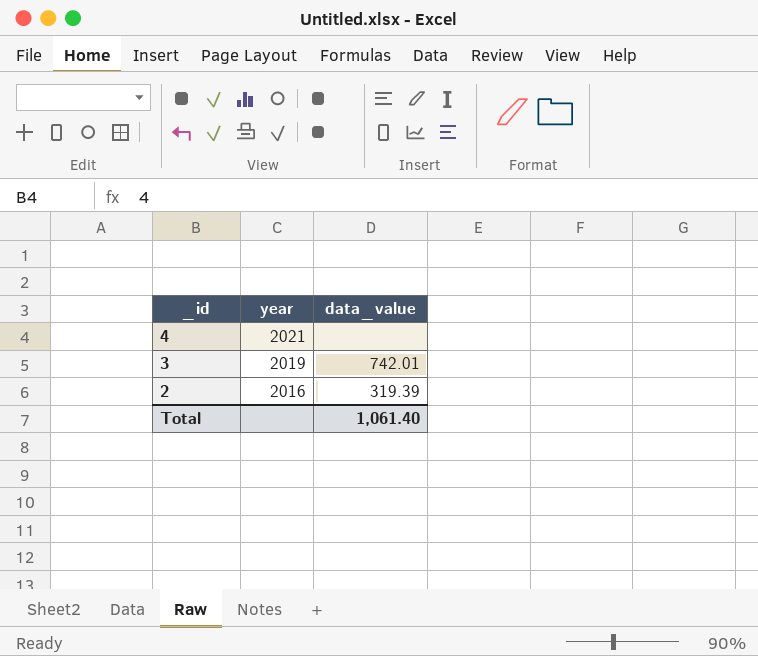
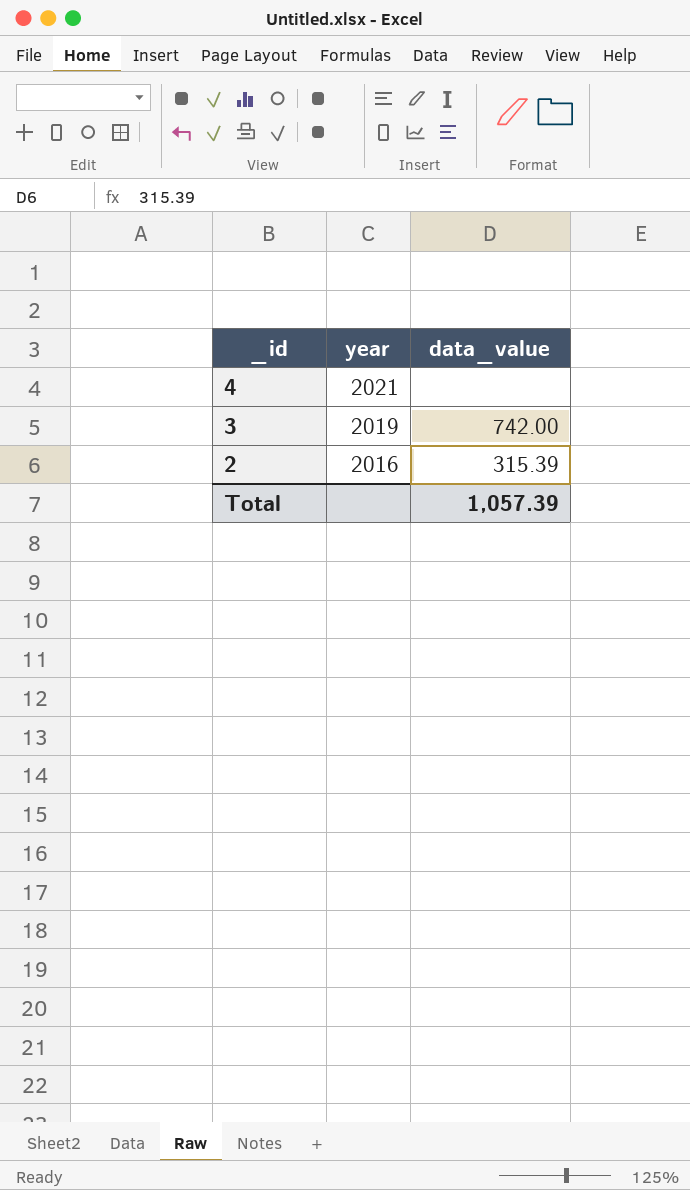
3 | data_value: 742.01 -> 742.00
2 | data_value: 319.39 -> 315.39
Total | data_value: 1,061.40 -> 1,057.39

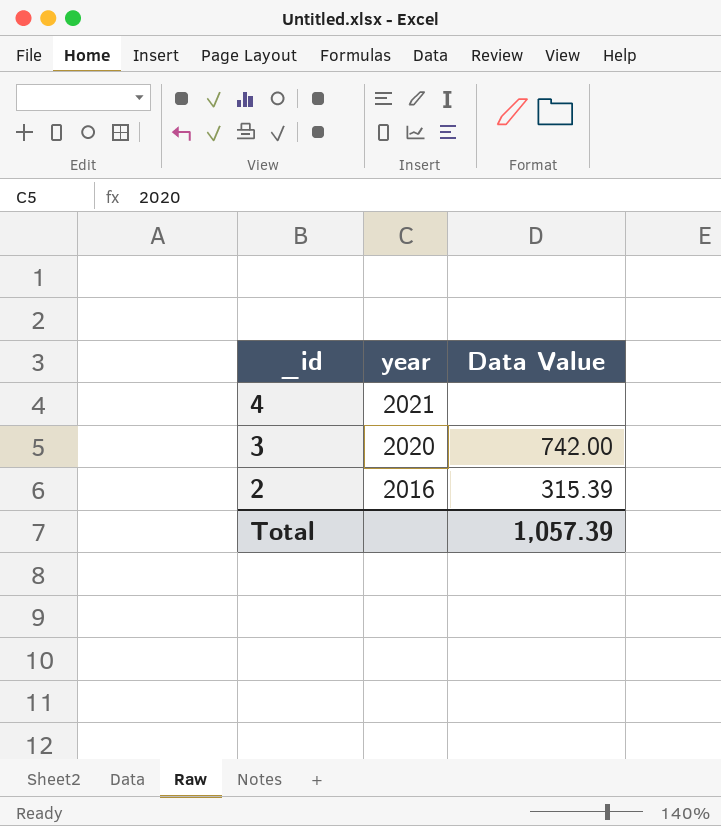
column name: data_value -> Data Value
3 | year: 2019 -> 2020

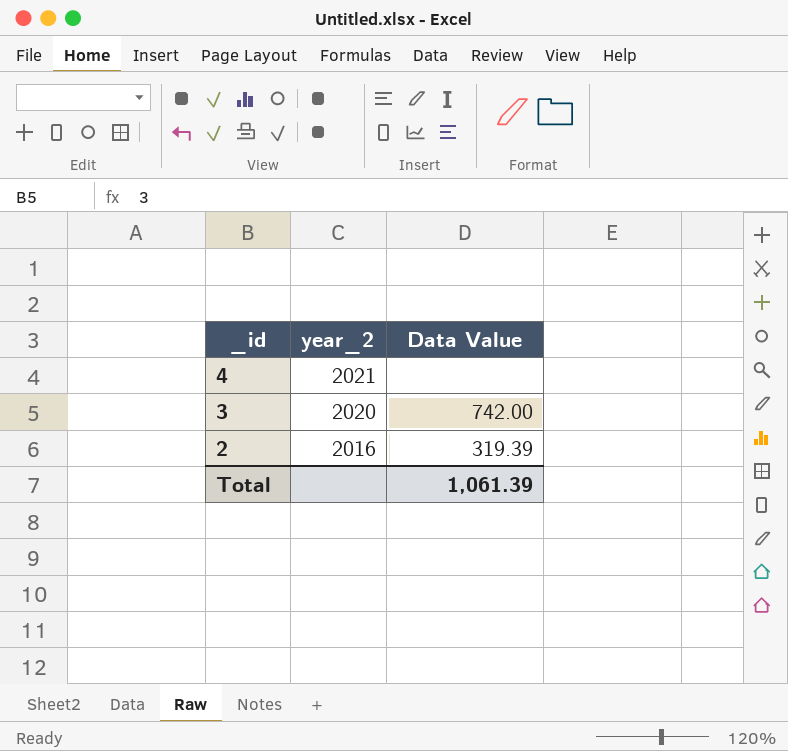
column name: year -> year_2
2 | Data Value: 315.39 -> 319.39
Total | Data Value: 1,057.39 -> 1,061.39

